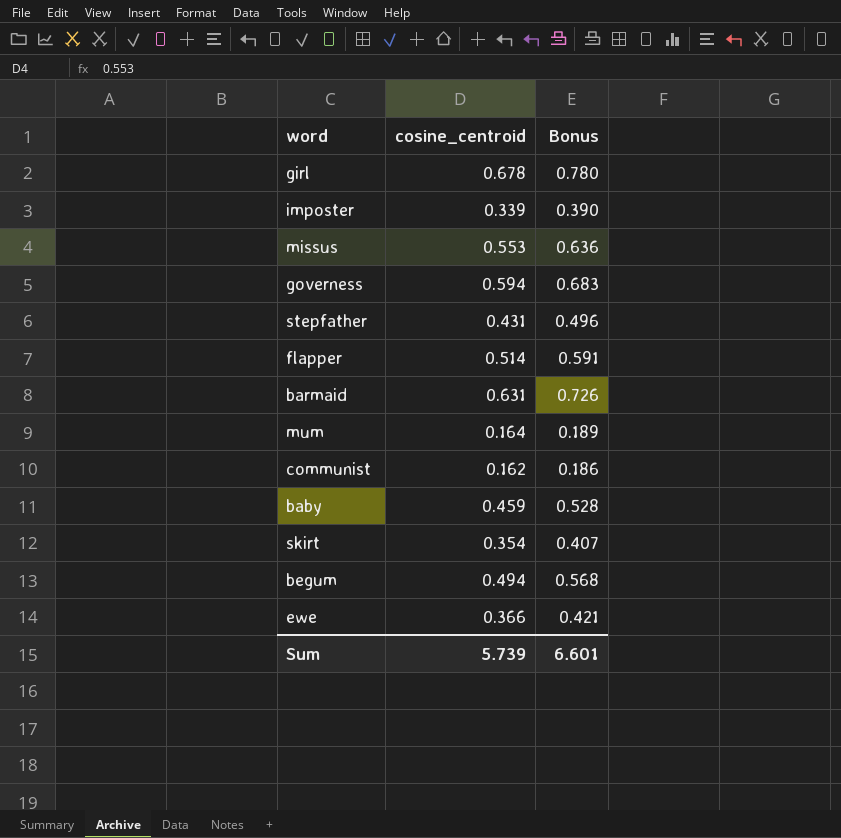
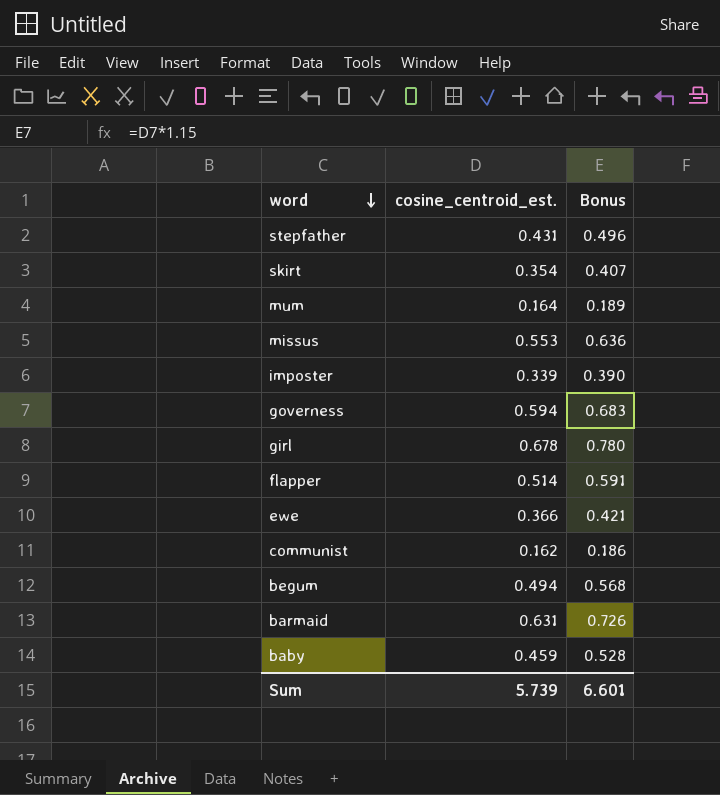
row order: none -> word descending
column name: cosine_centroid -> cosine_centroid_est.

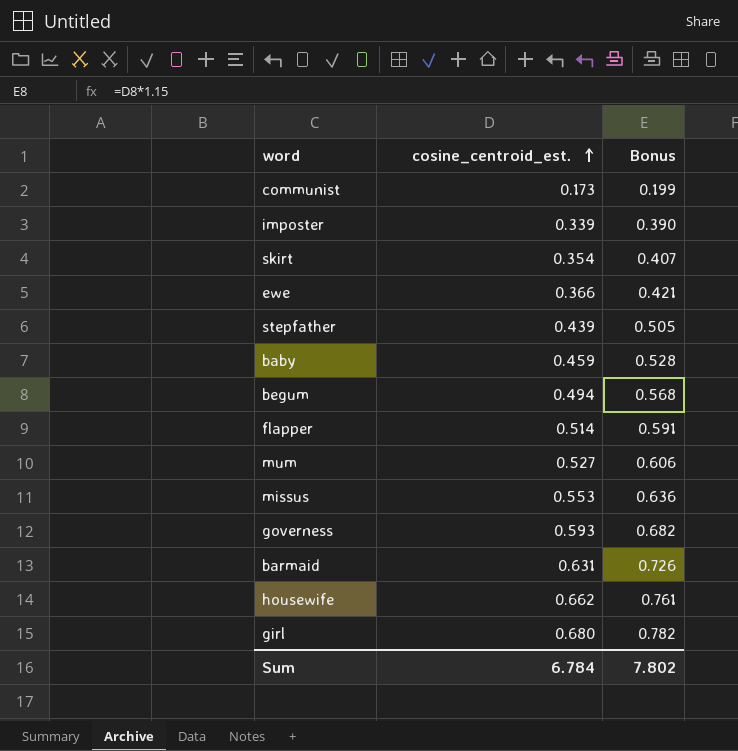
row order: word descending -> cosine_centroid_est. ascending
communist | cosine_centroid_est.: 0.162 -> 0.173
communist | Bonus: 0.186 -> 0.199
stepfather | cosine_centroid_est.: 0.431 -> 0.439
stepfather | Bonus: 0.496 -> 0.505
mum | cosine_centroid_est.: 0.164 -> 0.527
mum | Bonus: 0.189 -> 0.606
governess | cosine_centroid_est.: 0.594 -> 0.593
governess | Bonus: 0.683 -> 0.682
row housewife: none -> 0.662 | 0.761
girl | cosine_centroid_est.: 0.678 -> 0.680
girl | Bonus: 0.780 -> 0.782
Sum | cosine_centroid_est.: 5.739 -> 6.784
Sum | Bonus: 6.601 -> 7.802

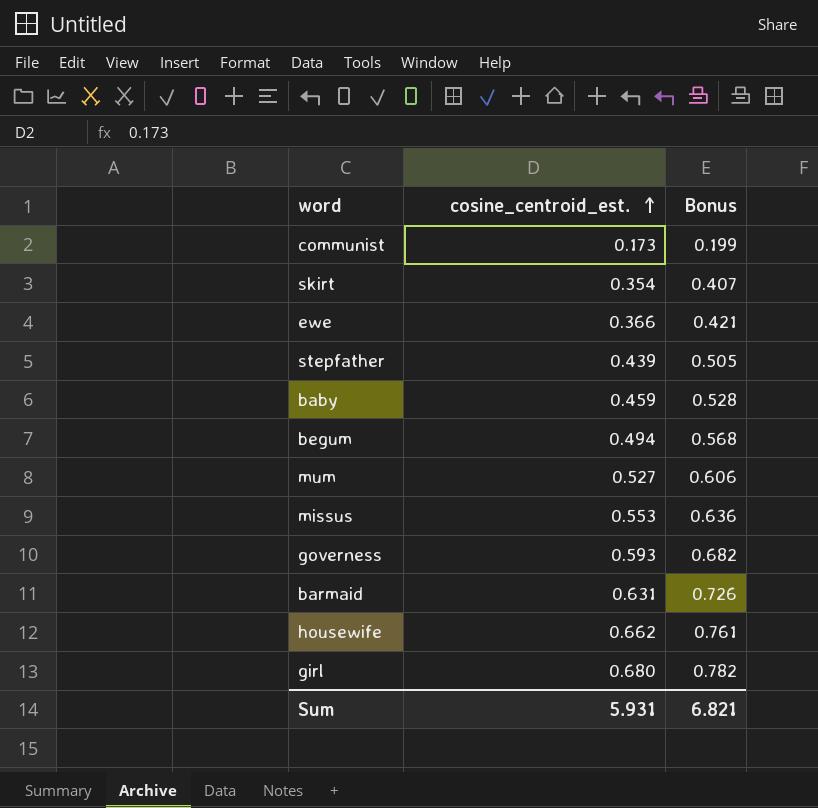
row imposter: 0.339 | 0.390 -> none
row flapper: 0.514 | 0.591 -> none
Sum | cosine_centroid_est.: 6.784 -> 5.931
Sum | Bonus: 7.802 -> 6.821

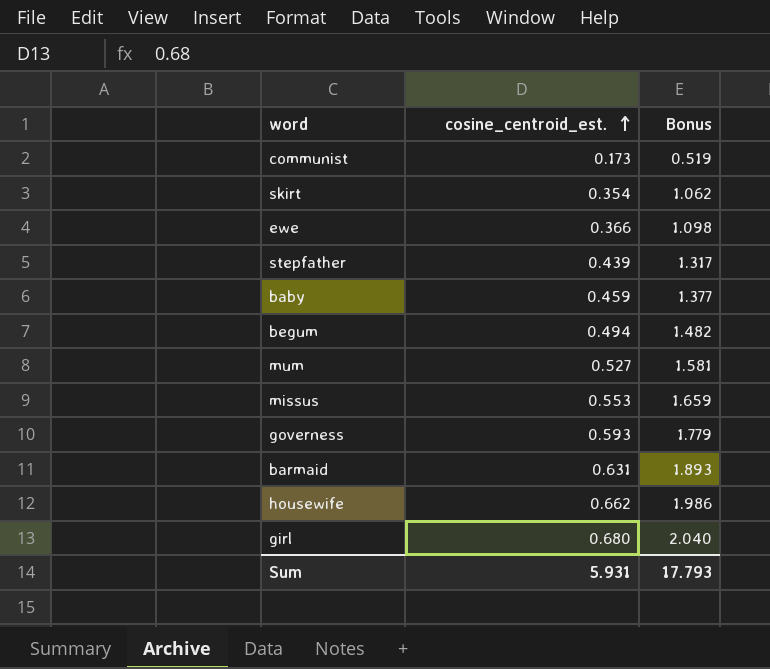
column Bonus | formula: [cosine_centroid_est.] * 1.15 -> [cosine_centroid_est.] * 3
Sum | Bonus: 6.821 -> 17.793

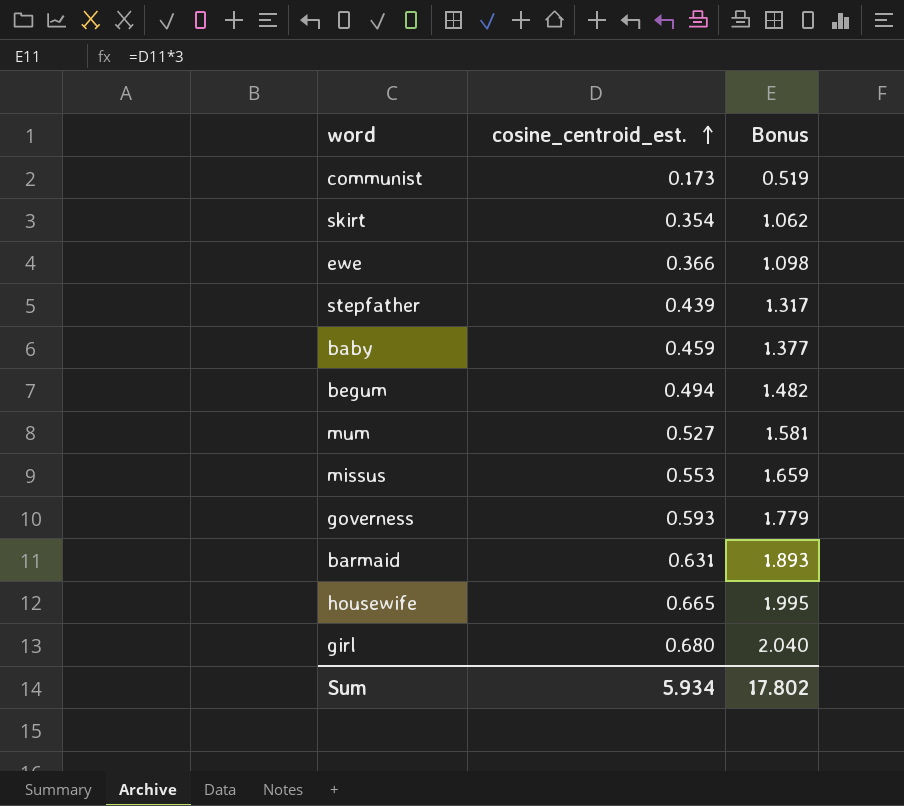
housewife | cosine_centroid_est.: 0.662 -> 0.665
housewife | Bonus: 1.986 -> 1.995
Sum | cosine_centroid_est.: 5.931 -> 5.934
Sum | Bonus: 17.793 -> 17.802

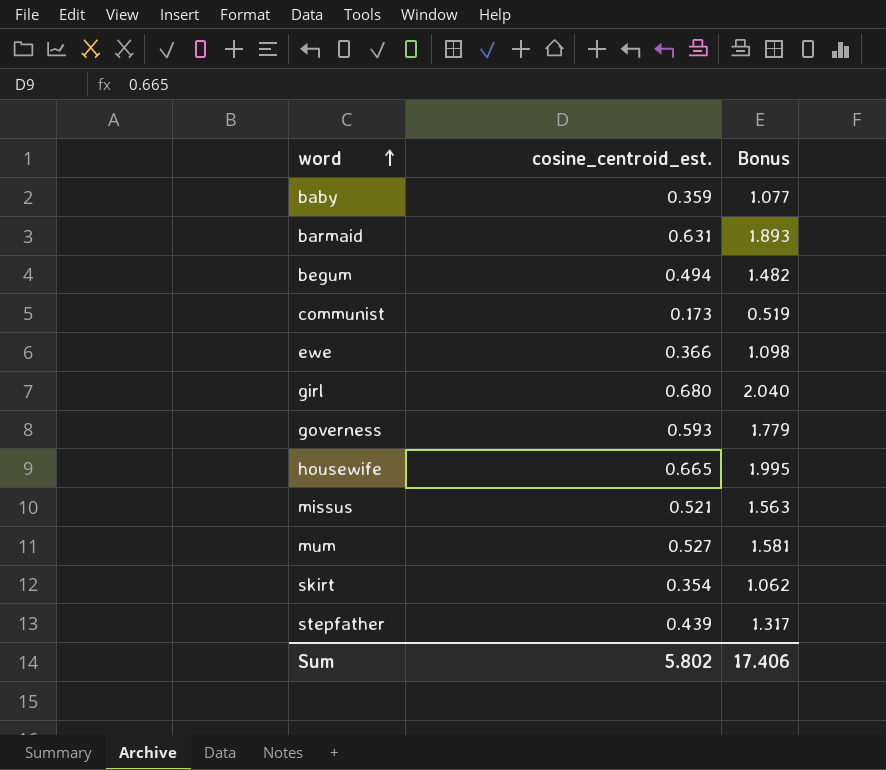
row order: cosine_centroid_est. ascending -> word ascending
baby | cosine_centroid_est.: 0.459 -> 0.359
baby | Bonus: 1.377 -> 1.077
missus | cosine_centroid_est.: 0.553 -> 0.521
missus | Bonus: 1.659 -> 1.563
Sum | cosine_centroid_est.: 5.934 -> 5.802
Sum | Bonus: 17.802 -> 17.406

